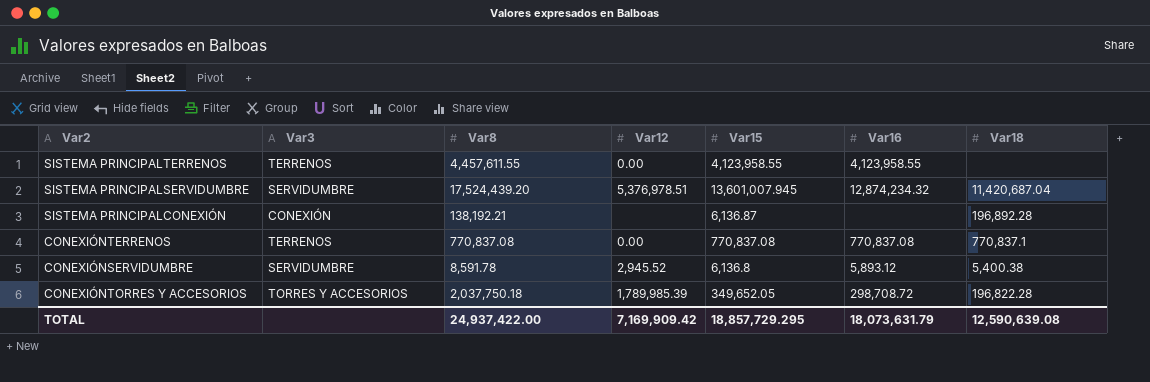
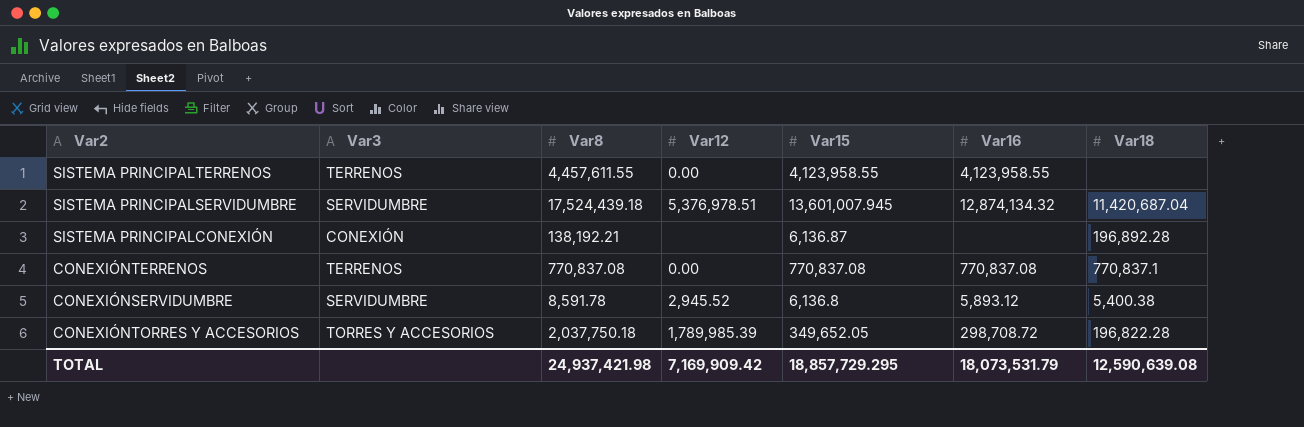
SISTEMA PRINCIPALSERVIDUMBRE | Var8: 17,524,439.20 -> 17,524,439.18
SISTEMA PRINCIPALSERVIDUMBRE | Var16: 12,874,234.32 -> 12,874,134.32
TOTAL | Var8: 24,937,422.00 -> 24,937,421.98
TOTAL | Var16: 18,073,631.79 -> 18,073,531.79

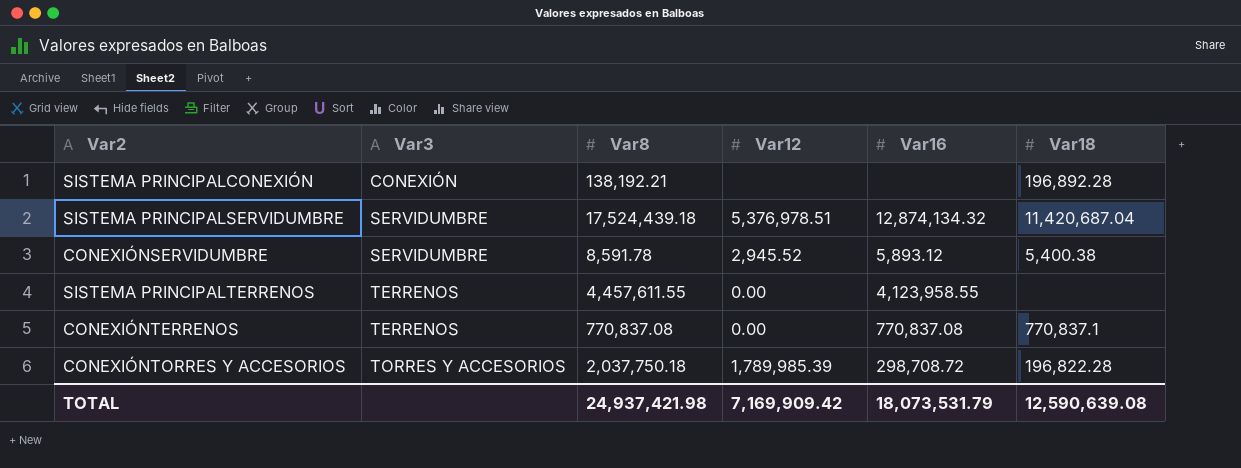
row order: none -> Var3 ascending
column Var15 | position: 5 -> none

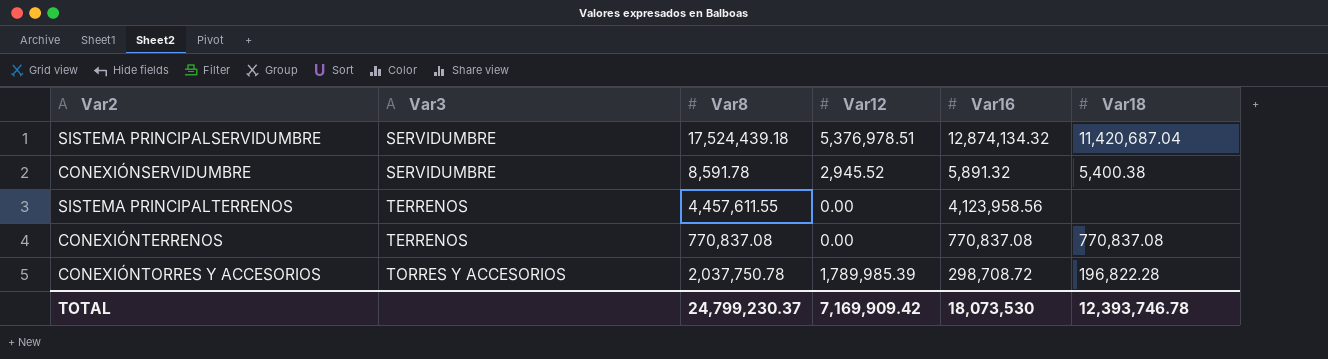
row SISTEMA PRINCIPALCONEXIÓN: CONEXIÓN | 138,192.21 | none | none | 196,892.28 -> none
CONEXIÓNSERVIDUMBRE | Var16: 5,893.12 -> 5,891.32
SISTEMA PRINCIPALTERRENOS | Var16: 4,123,958.55 -> 4,123,958.56
CONEXIÓNTERRENOS | Var18: 770,837.1 -> 770,837.08
CONEXIÓNTORRES Y ACCESORIOS | Var8: 2,037,750.18 -> 2,037,750.78
TOTAL | Var8: 24,937,421.98 -> 24,799,230.37
TOTAL | Var16: 18,073,531.79 -> 18,073,530
TOTAL | Var18: 12,590,639.08 -> 12,393,746.78

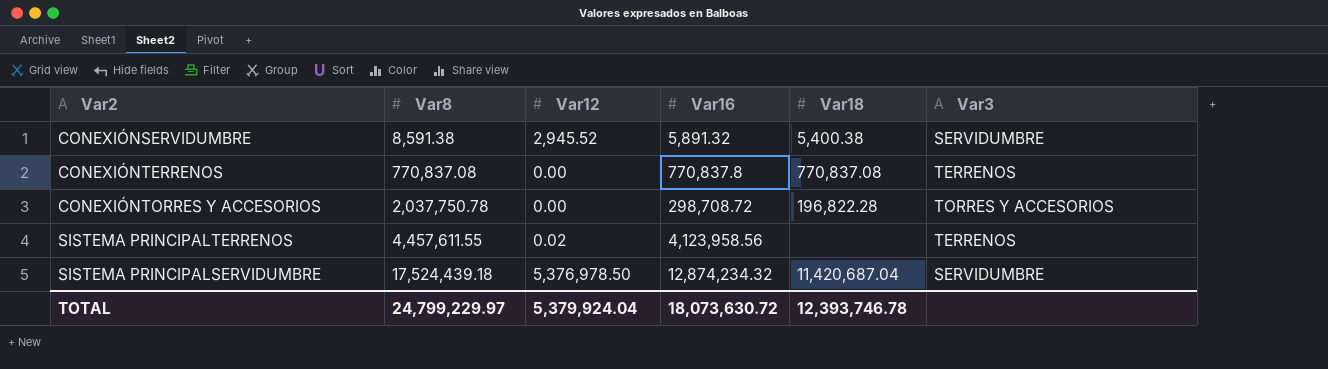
row order: Var3 ascending -> Var8 ascending
column Var3 | position: 2 -> 6
CONEXIÓNSERVIDUMBRE | Var8: 8,591.78 -> 8,591.38
CONEXIÓNTERRENOS | Var16: 770,837.08 -> 770,837.8
CONEXIÓNTORRES Y ACCESORIOS | Var12: 1,789,985.39 -> 0.00
SISTEMA PRINCIPALTERRENOS | Var12: 0.00 -> 0.02
SISTEMA PRINCIPALSERVIDUMBRE | Var12: 5,376,978.51 -> 5,376,978.50
SISTEMA PRINCIPALSERVIDUMBRE | Var16: 12,874,134.32 -> 12,874,234.32
TOTAL | Var8: 24,799,230.37 -> 24,799,229.97
TOTAL | Var12: 7,169,909.42 -> 5,379,924.04
TOTAL | Var16: 18,073,530 -> 18,073,630.72

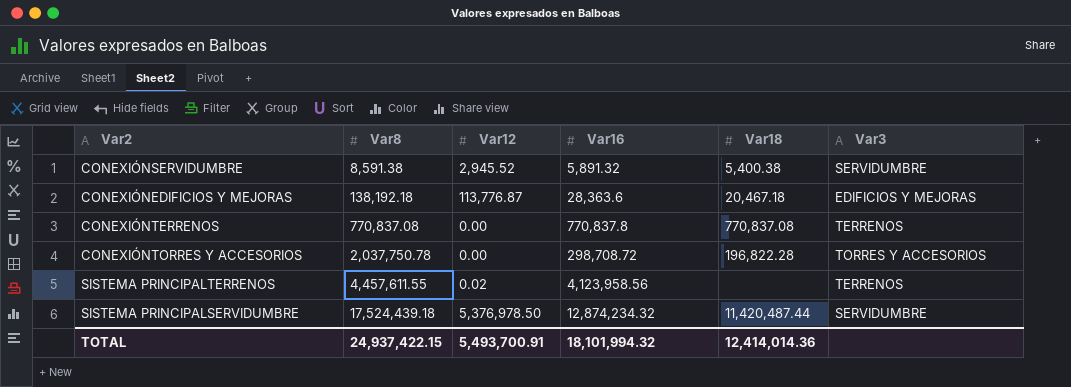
row CONEXIÓNEDIFICIOS Y MEJORAS: none -> 138,192.18 | 113,776.87 | 28,363.6 | 20,467.18 | EDIFICIOS Y MEJORAS
SISTEMA PRINCIPALSERVIDUMBRE | Var18: 11,420,687.04 -> 11,420,487.44
TOTAL | Var8: 24,799,229.97 -> 24,937,422.15
TOTAL | Var12: 5,379,924.04 -> 5,493,700.91
TOTAL | Var16: 18,073,630.72 -> 18,101,994.32
TOTAL | Var18: 12,393,746.78 -> 12,414,014.36

